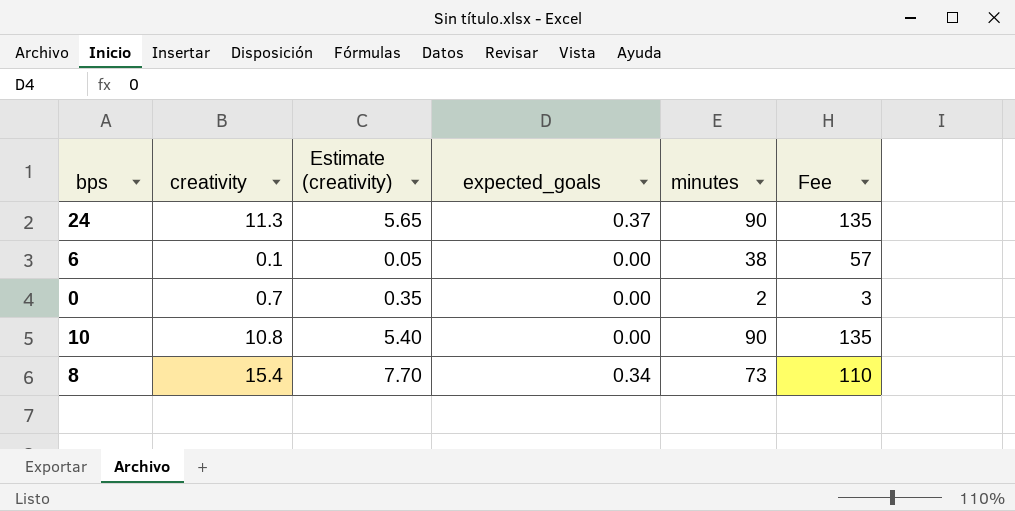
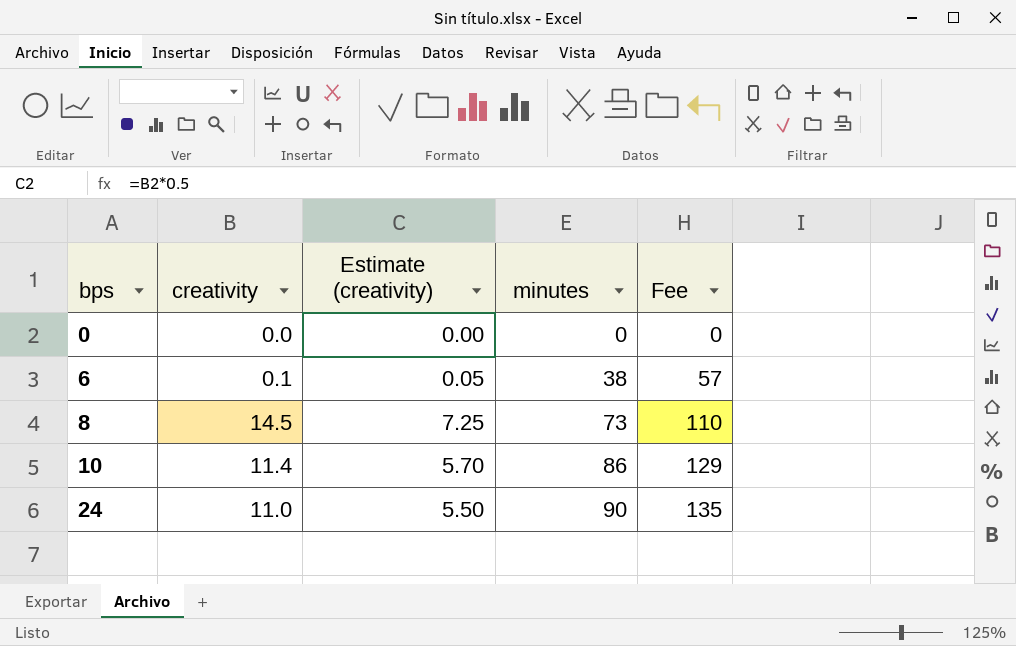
row order: none -> bps ascending
column expected_goals | position: 4 -> none
0 | creativity: 0.7 -> 0.0
0 | Estimate (creativity): 0.35 -> 0.00
0 | minutes: 2 -> 0
0 | Fee: 3 -> 0
8 | creativity: 15.4 -> 14.5
8 | Estimate (creativity): 7.70 -> 7.25
10 | creativity: 10.8 -> 11.4
10 | Estimate (creativity): 5.40 -> 5.70
10 | minutes: 90 -> 86
10 | Fee: 135 -> 129
24 | creativity: 11.3 -> 11.0
24 | Estimate (creativity): 5.65 -> 5.50

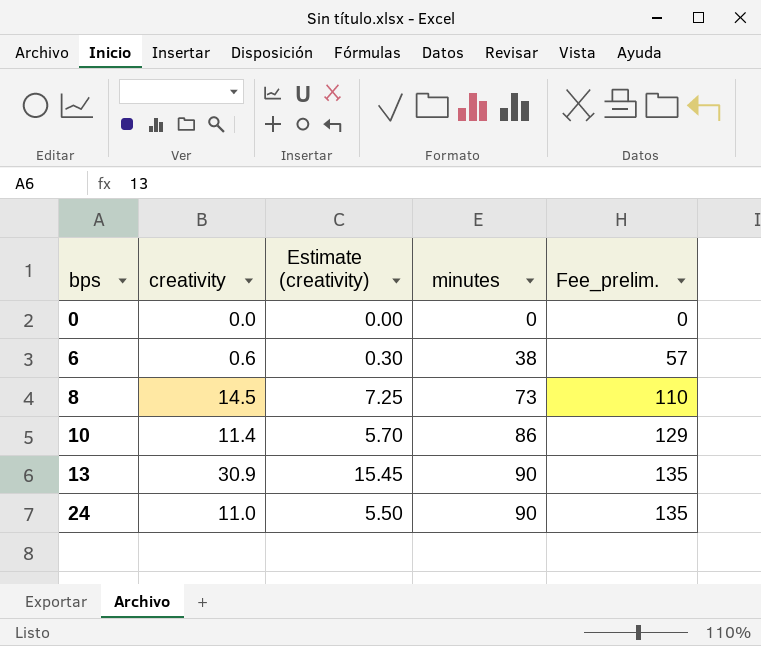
column name: Fee -> Fee_prelim.
6 | creativity: 0.1 -> 0.6
6 | Estimate (creativity): 0.05 -> 0.30
row 13: none -> 30.9 | 15.45 | 90 | 135

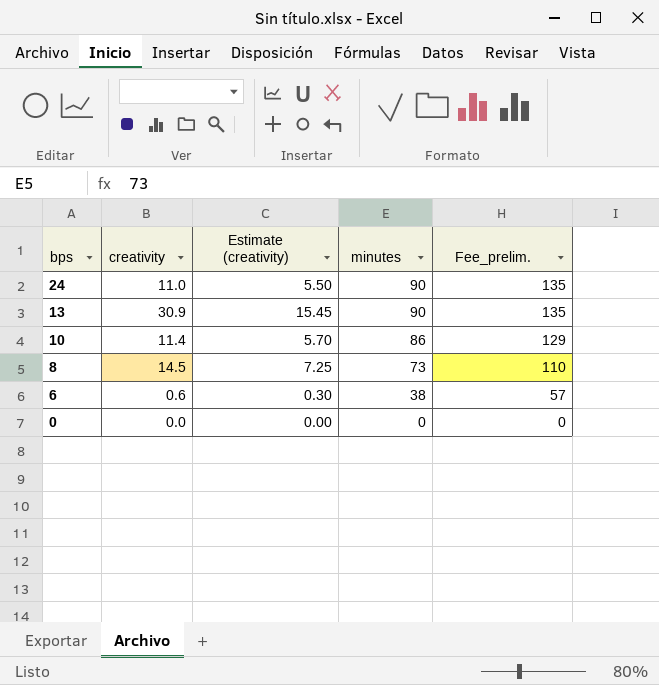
row order: bps ascending -> bps descending

